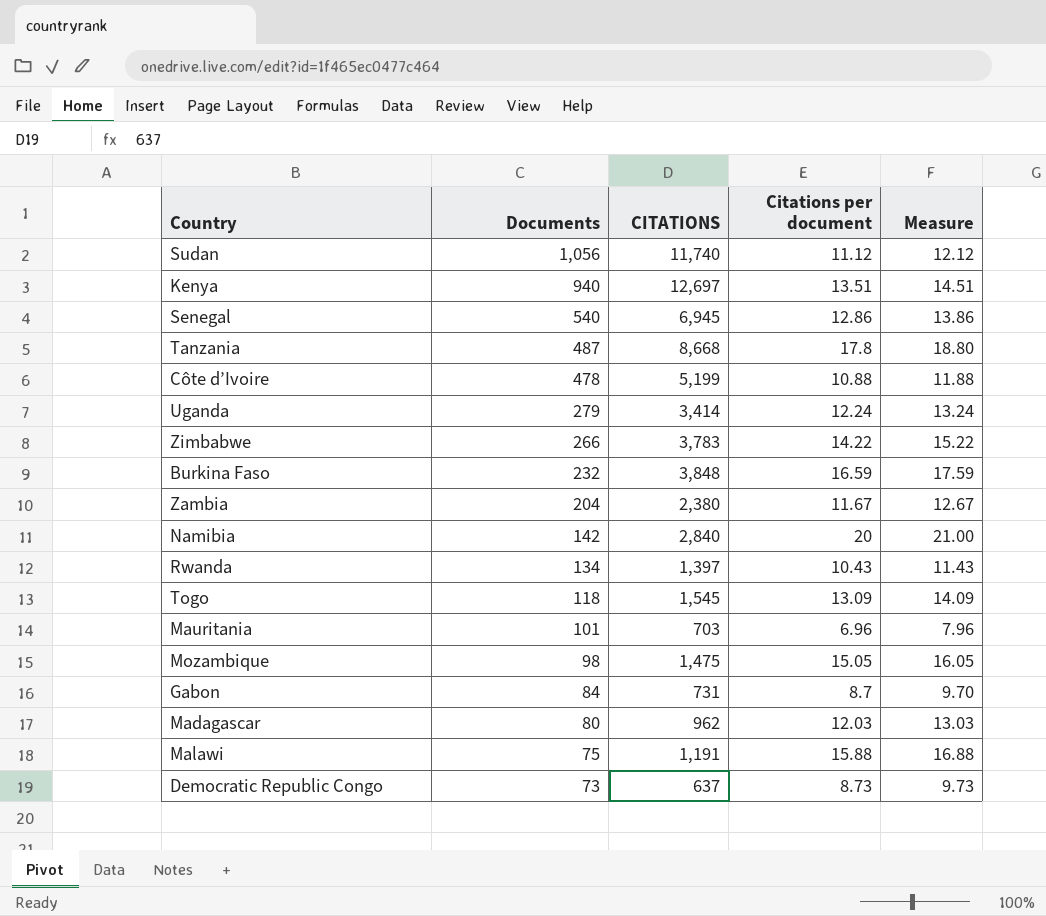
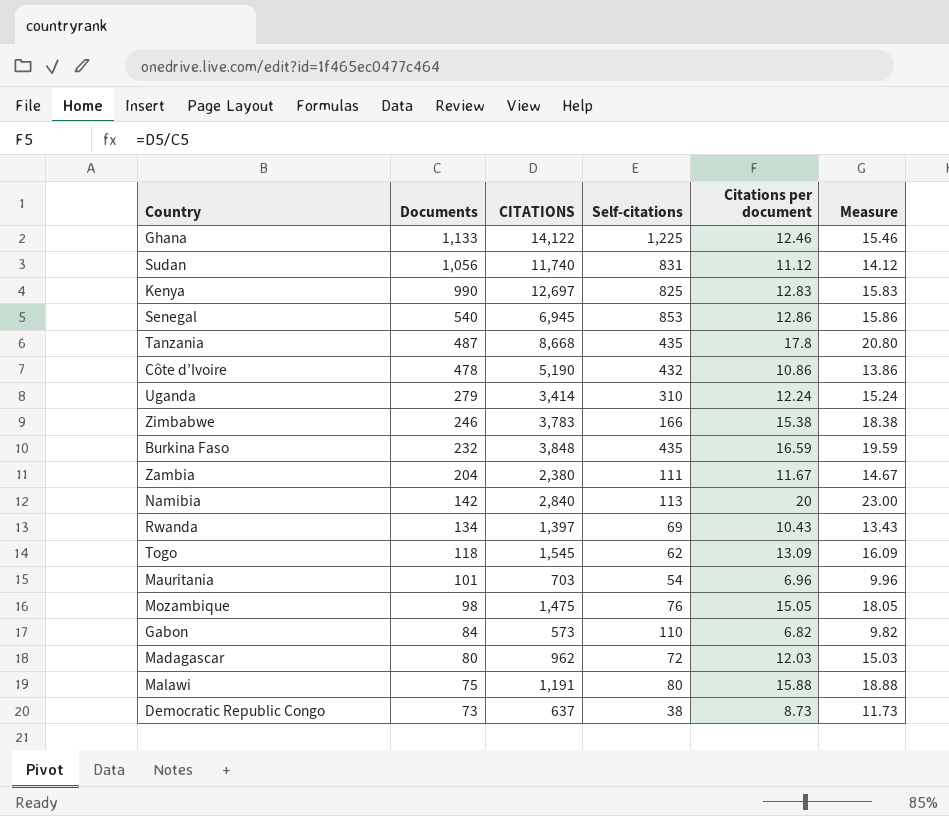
column Self-citations | position: none -> 4
column Measure | formula: [Citations per document] + 1 -> [Citations per document] + 3
row Ghana: none -> 1,133 | 14,122 | 1,225 | 12.46 | 15.46
Kenya | Documents: 940 -> 990
Kenya | Citations per document: 13.51 -> 12.83
Côte d’Ivoire | CITATIONS: 5,199 -> 5,190
Côte d’Ivoire | Citations per document: 10.88 -> 10.86
Zimbabwe | Documents: 266 -> 246
Zimbabwe | Citations per document: 14.22 -> 15.38
Gabon | CITATIONS: 731 -> 573
Gabon | Citations per document: 8.7 -> 6.82

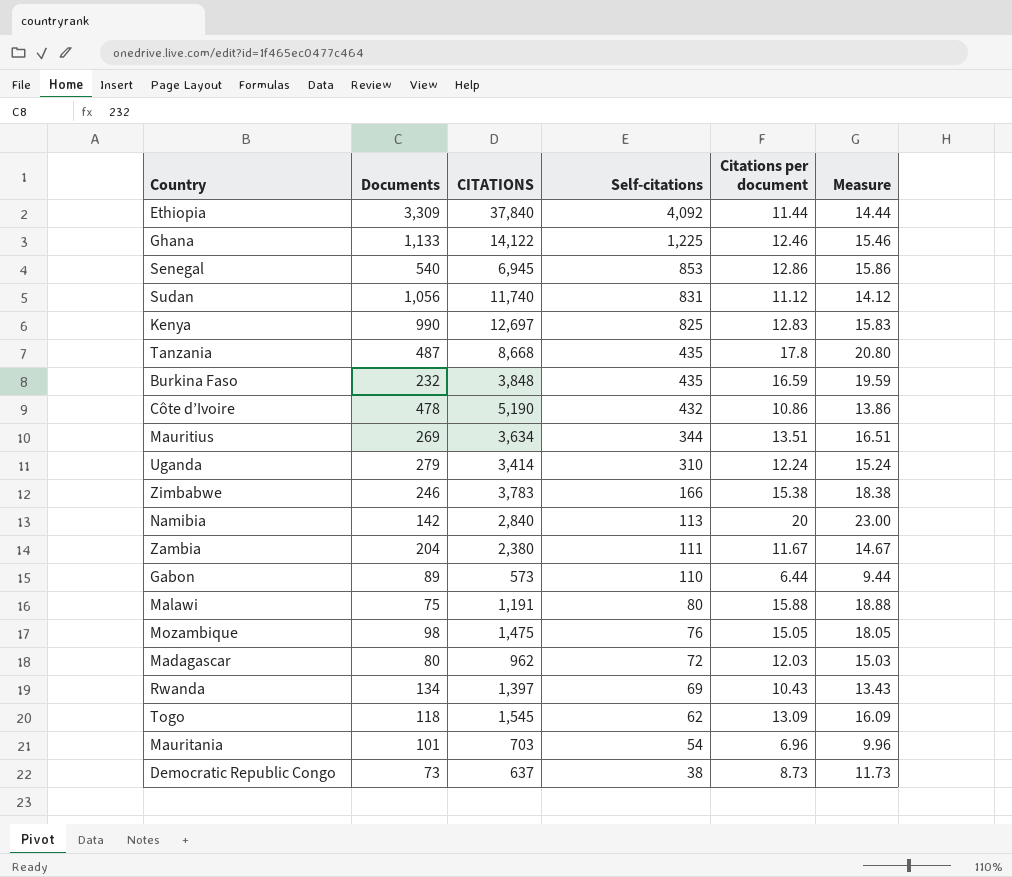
row order: Documents descending -> Self-citations descending
row Ethiopia: none -> 3,309 | 37,840 | 4,092 | 11.44 | 14.44
row Mauritius: none -> 269 | 3,634 | 344 | 13.51 | 16.51
Gabon | Documents: 84 -> 89
Gabon | Citations per document: 6.82 -> 6.44
Gabon | Measure: 9.82 -> 9.44

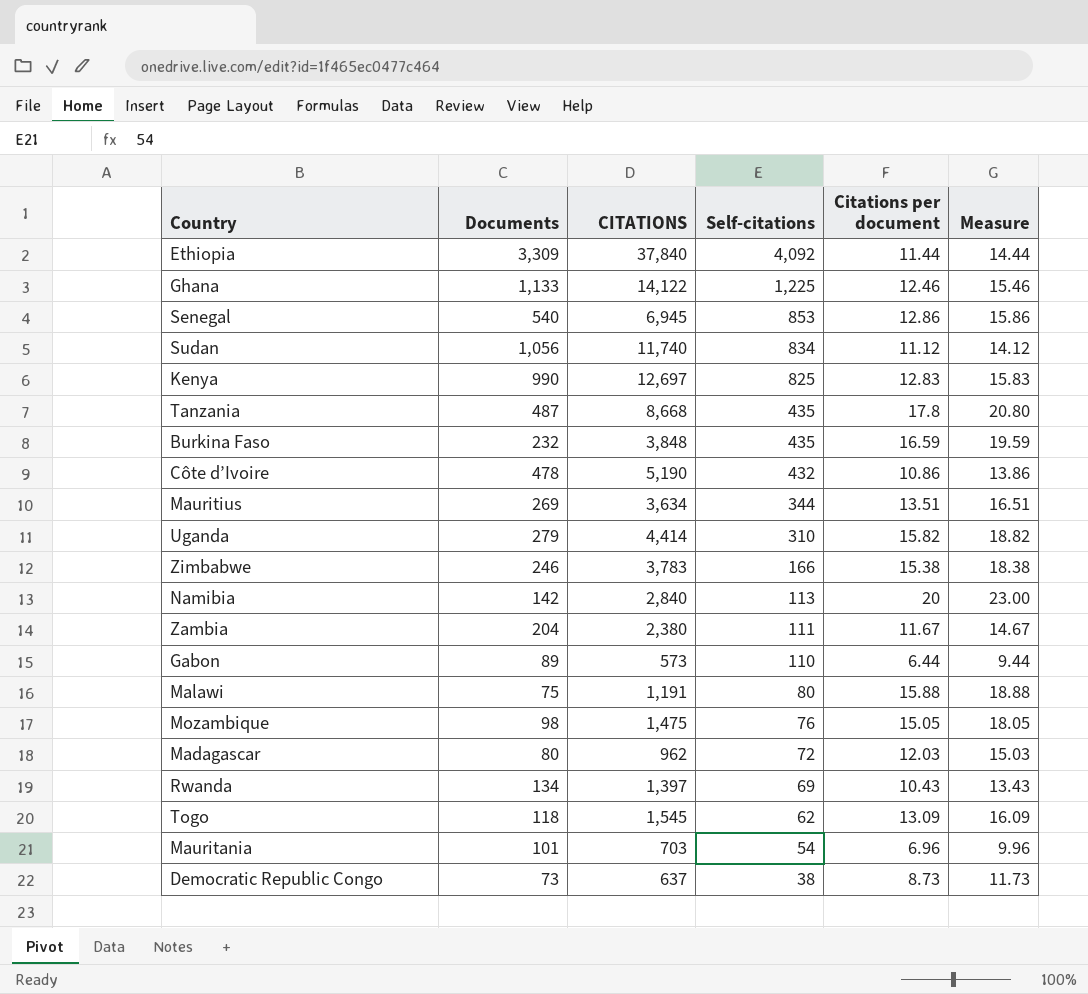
Sudan | Self-citations: 831 -> 834
Uganda | CITATIONS: 3,414 -> 4,414
Uganda | Citations per document: 12.24 -> 15.82
Uganda | Measure: 15.24 -> 18.82

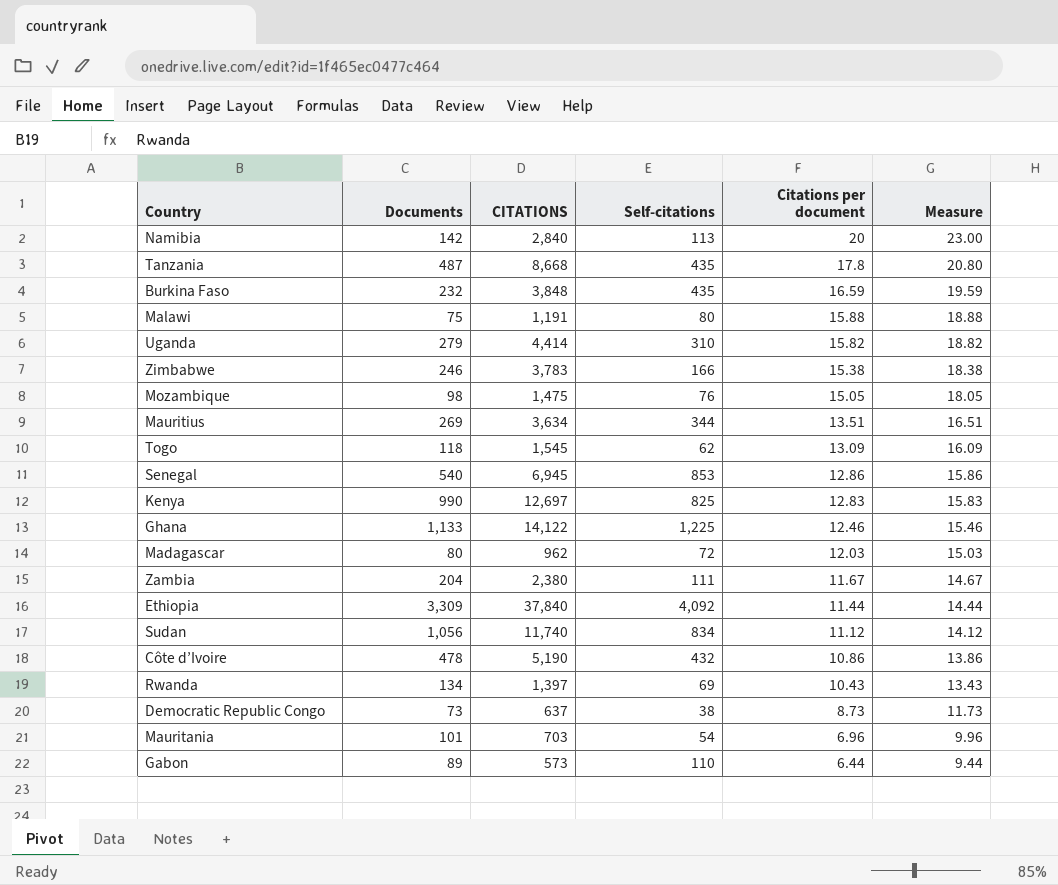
row order: Self-citations descending -> Citations per document descending

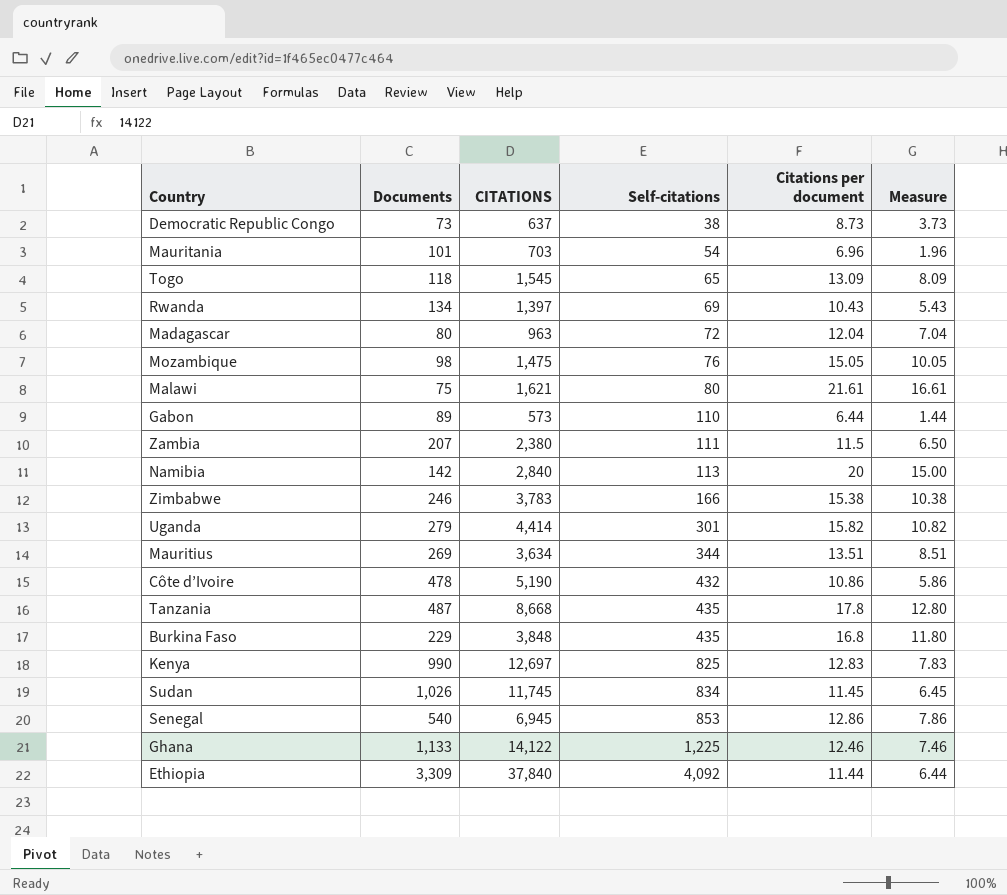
row order: Citations per document descending -> Self-citations ascending
column Measure | formula: [Citations per document] + 3 -> [Citations per document] - 5
Togo | Self-citations: 62 -> 65
Madagascar | CITATIONS: 962 -> 963
Madagascar | Citations per document: 12.03 -> 12.04
Malawi | CITATIONS: 1,191 -> 1,621
Malawi | Citations per document: 15.88 -> 21.61
Zambia | Documents: 204 -> 207
Zambia | Citations per document: 11.67 -> 11.5
Uganda | Self-citations: 310 -> 301
Burkina Faso | Documents: 232 -> 229
Burkina Faso | Citations per document: 16.59 -> 16.8
Sudan | Documents: 1,056 -> 1,026
Sudan | CITATIONS: 11,740 -> 11,745
Sudan | Citations per document: 11.12 -> 11.45

